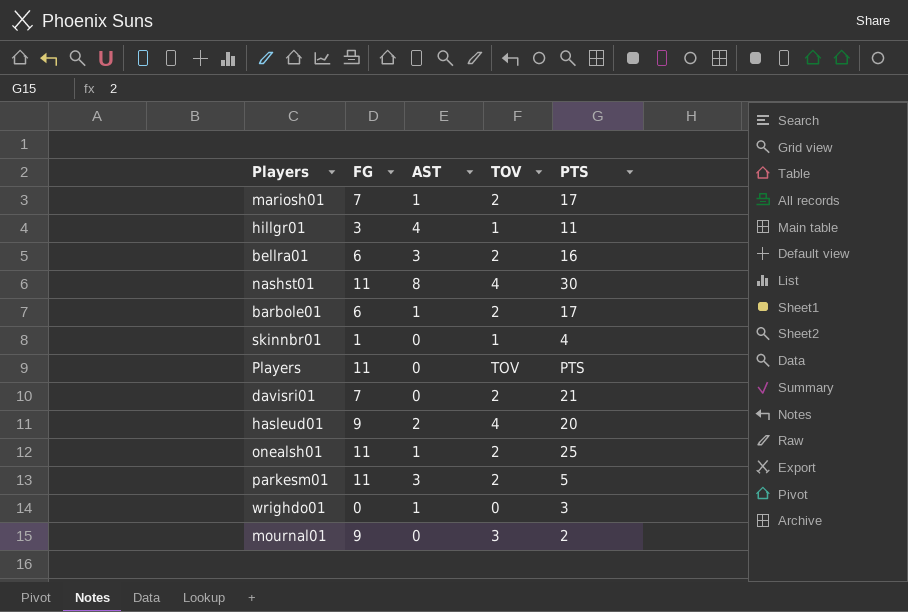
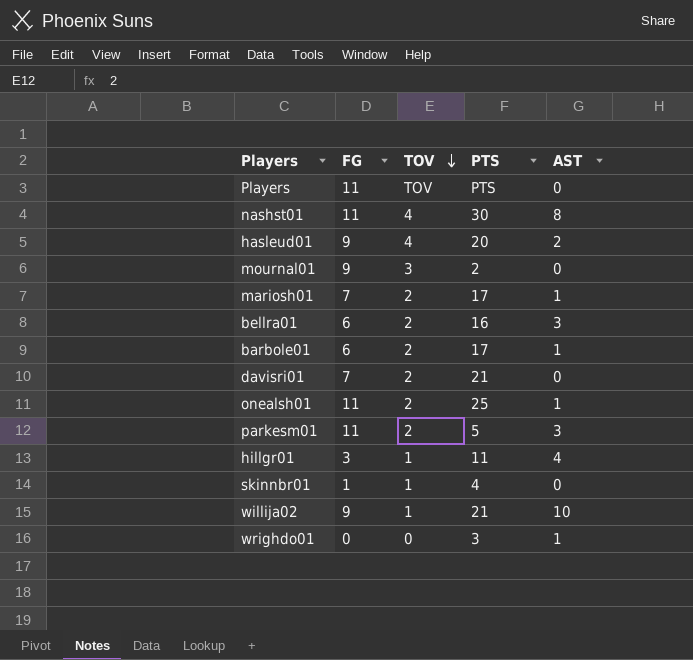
row order: none -> TOV descending
column AST | position: 3 -> 5
row willija02: none -> 9 | 1 | 21 | 10

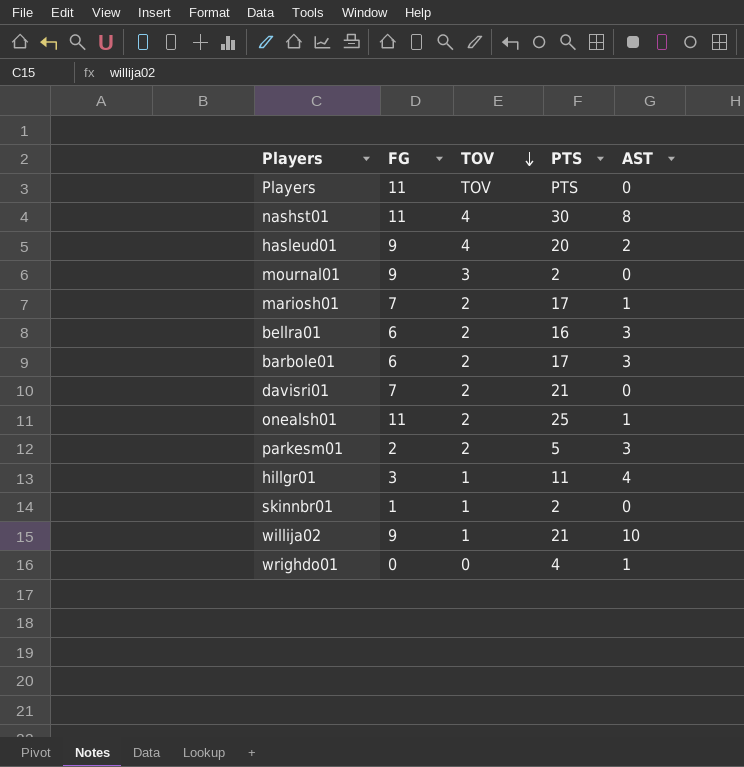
barbole01 | AST: 1 -> 3
parkesm01 | FG: 11 -> 2
skinnbr01 | PTS: 4 -> 2
wrighdo01 | PTS: 3 -> 4

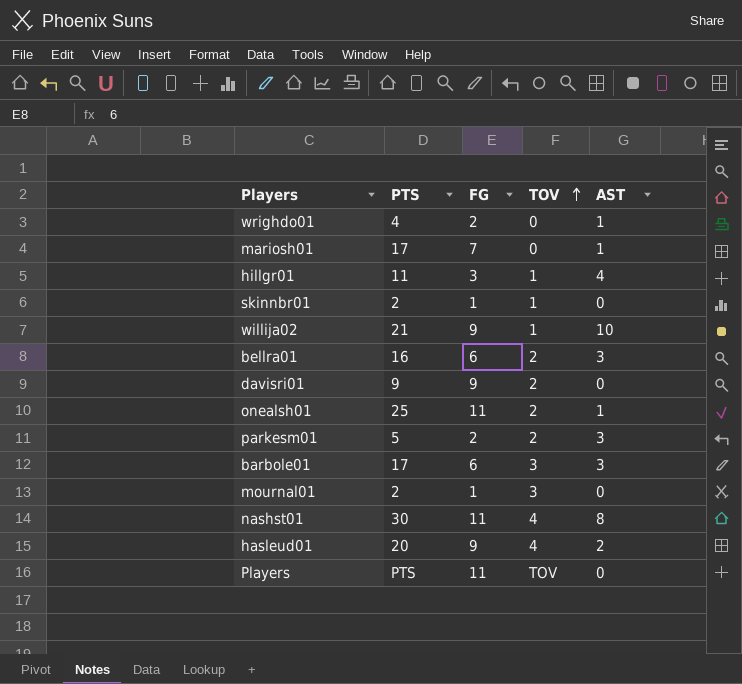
row order: TOV descending -> TOV ascending
column PTS | position: 4 -> 2
wrighdo01 | FG: 0 -> 2
mariosh01 | TOV: 2 -> 0
davisri01 | PTS: 21 -> 9
davisri01 | FG: 7 -> 9
barbole01 | TOV: 2 -> 3
mournal01 | FG: 9 -> 1

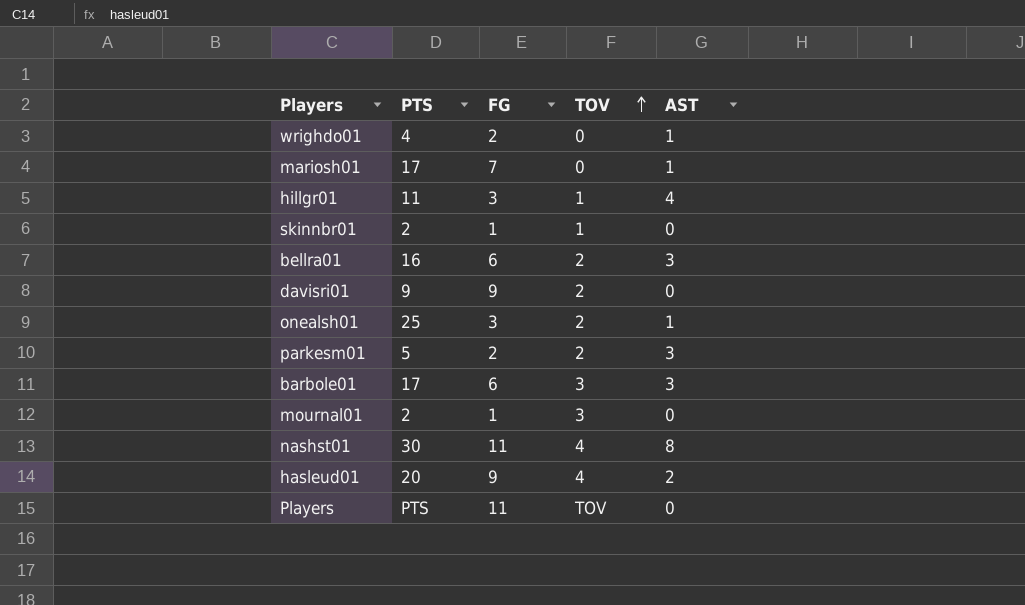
row willija02: 21 | 9 | 1 | 10 -> none
onealsh01 | FG: 11 -> 3

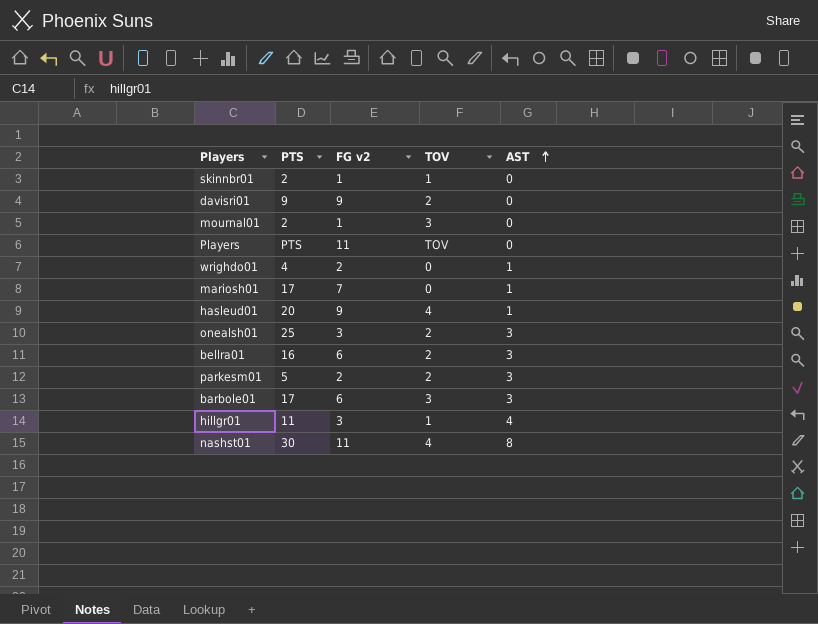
row order: TOV ascending -> AST ascending
column name: FG -> FG v2
hasleud01 | AST: 2 -> 1
onealsh01 | AST: 1 -> 3

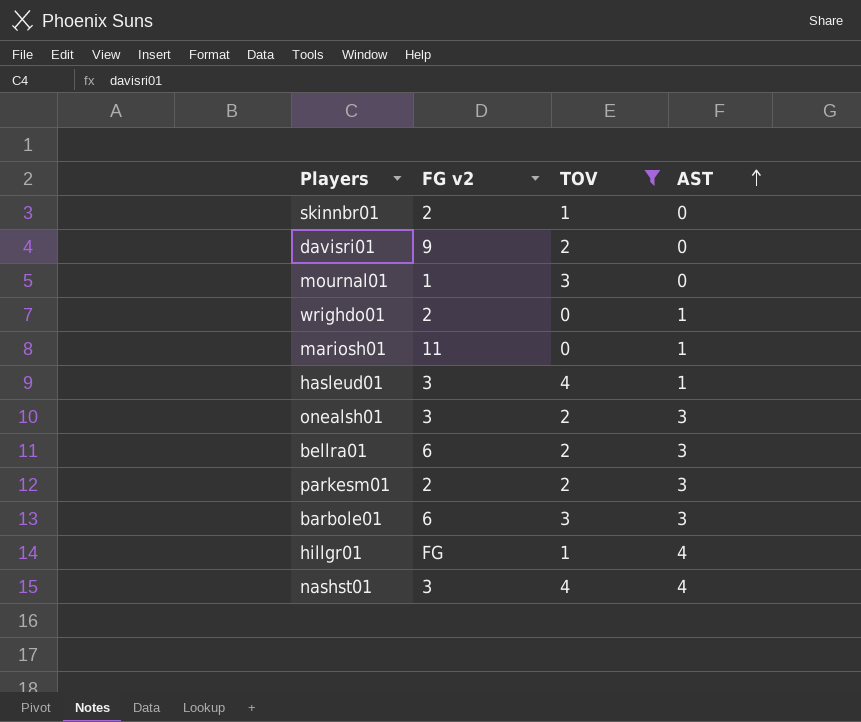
filter: none -> TOV != TOV
column PTS | position: 2 -> none
skinnbr01 | FG v2: 1 -> 2
mariosh01 | FG v2: 7 -> 11
hasleud01 | FG v2: 9 -> 3
hillgr01 | FG v2: 3 -> FG
nashst01 | FG v2: 11 -> 3
nashst01 | AST: 8 -> 4

